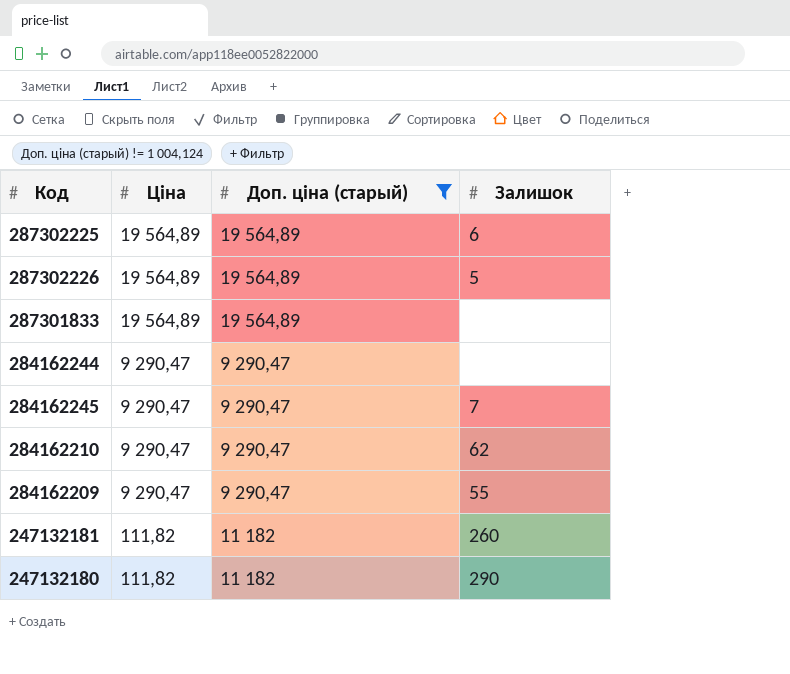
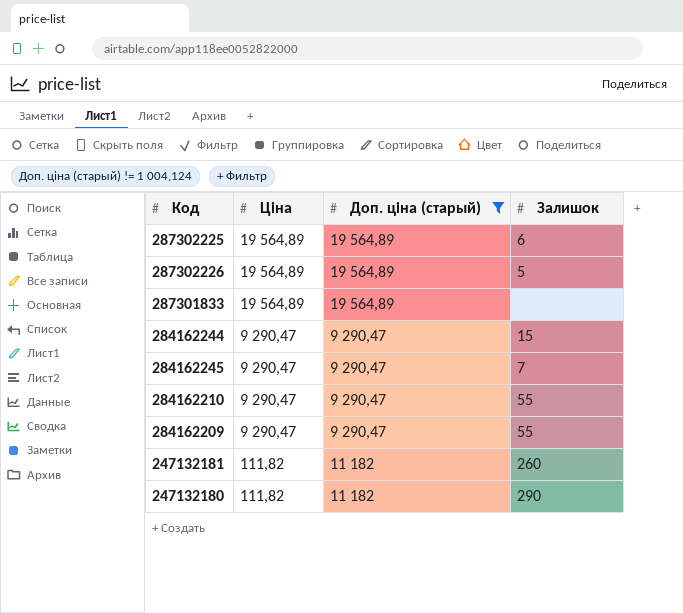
284162244 | Залишок: none -> 15
284162210 | Залишок: 62 -> 55

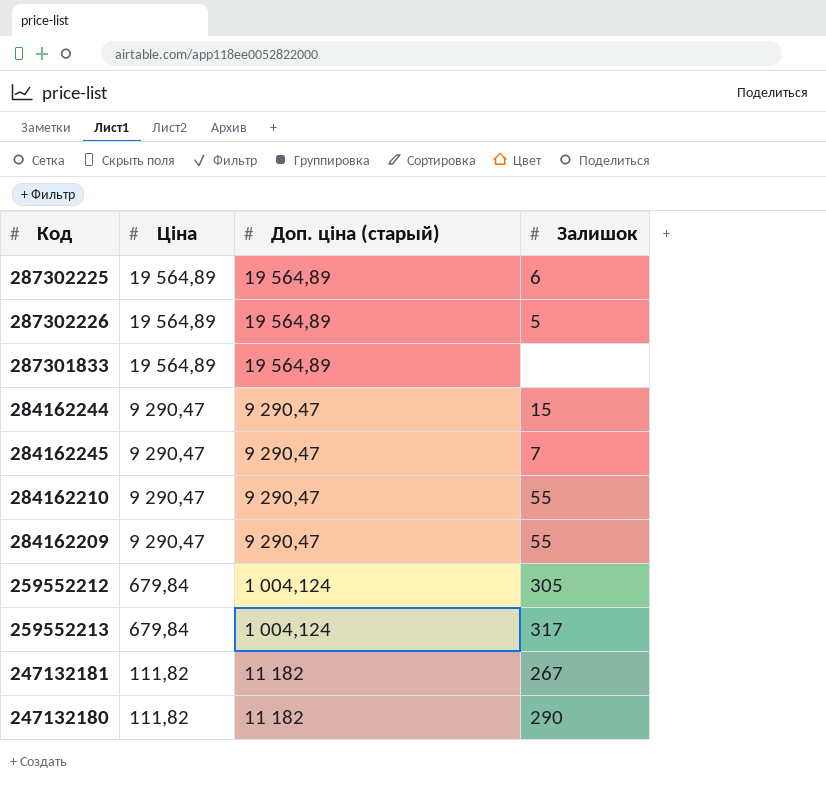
filter: Доп. ціна (старый) != 1 004,124 -> none
247132181 | Залишок: 260 -> 267

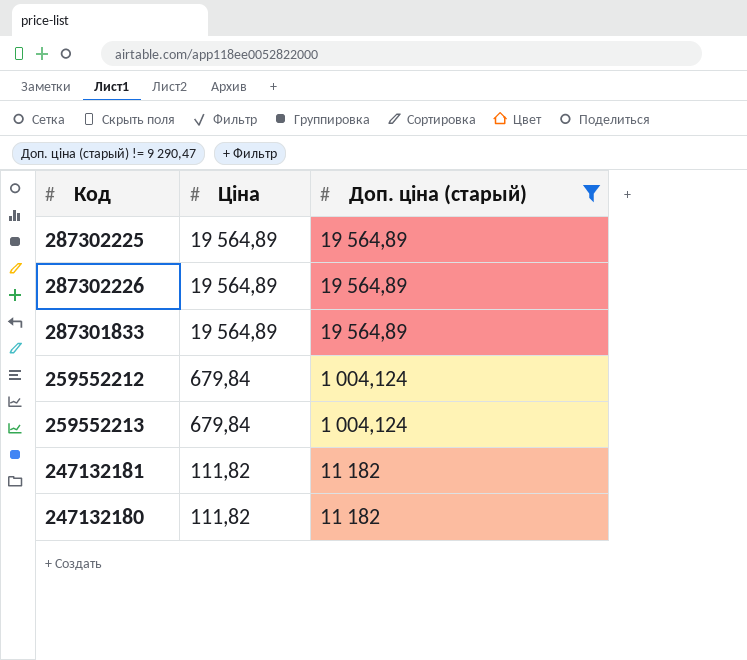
filter: none -> Доп. ціна (старый) != 9 290,47
column Залишок | position: 4 -> none

